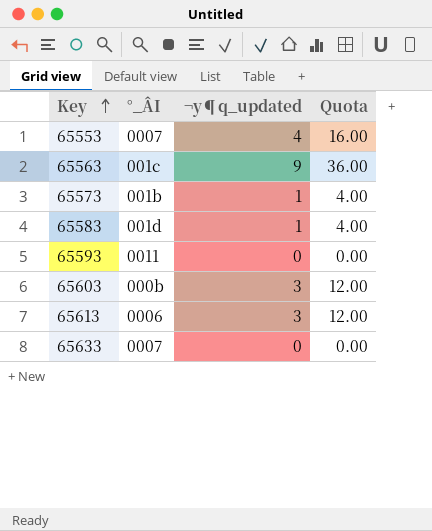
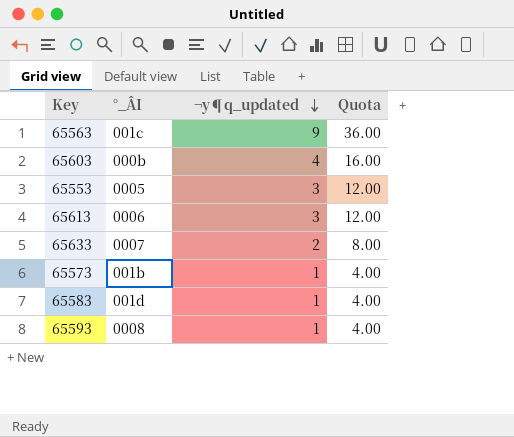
row order: Key ascending -> ¬y¶q_updated descending
65603 | ¬y¶q_updated: 3 -> 4
65603 | Quota: 12.00 -> 16.00
65553 | °_ÂI: 0007 -> 0005
65553 | ¬y¶q_updated: 4 -> 3
65553 | Quota: 16.00 -> 12.00
65633 | ¬y¶q_updated: 0 -> 2
65633 | Quota: 0.00 -> 8.00
65593 | °_ÂI: 0011 -> 0008
65593 | ¬y¶q_updated: 0 -> 1
65593 | Quota: 0.00 -> 4.00

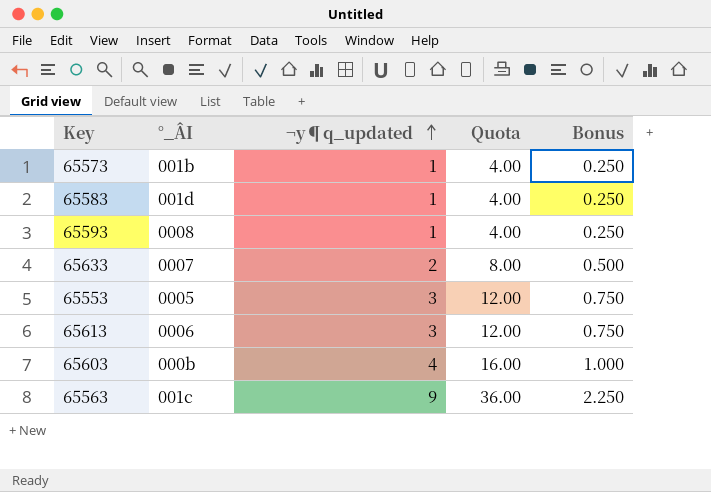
row order: ¬y¶q_updated descending -> ¬y¶q_updated ascending
column Bonus | formula: none -> [¬y¶q_updated] * 0.25

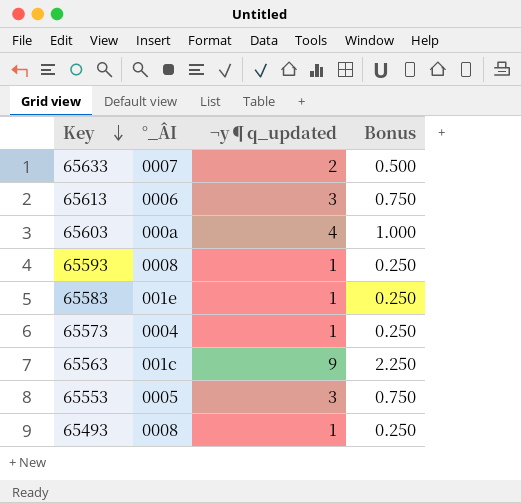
row order: ¬y¶q_updated ascending -> Key descending
column Quota | formula: [¬y¶q_updated] * 4 -> none
65603 | °_ÂI: 000b -> 000a
65583 | °_ÂI: 001d -> 001e
65573 | °_ÂI: 001b -> 0004
row 65493: none -> 0008 | 1 | 0.250

